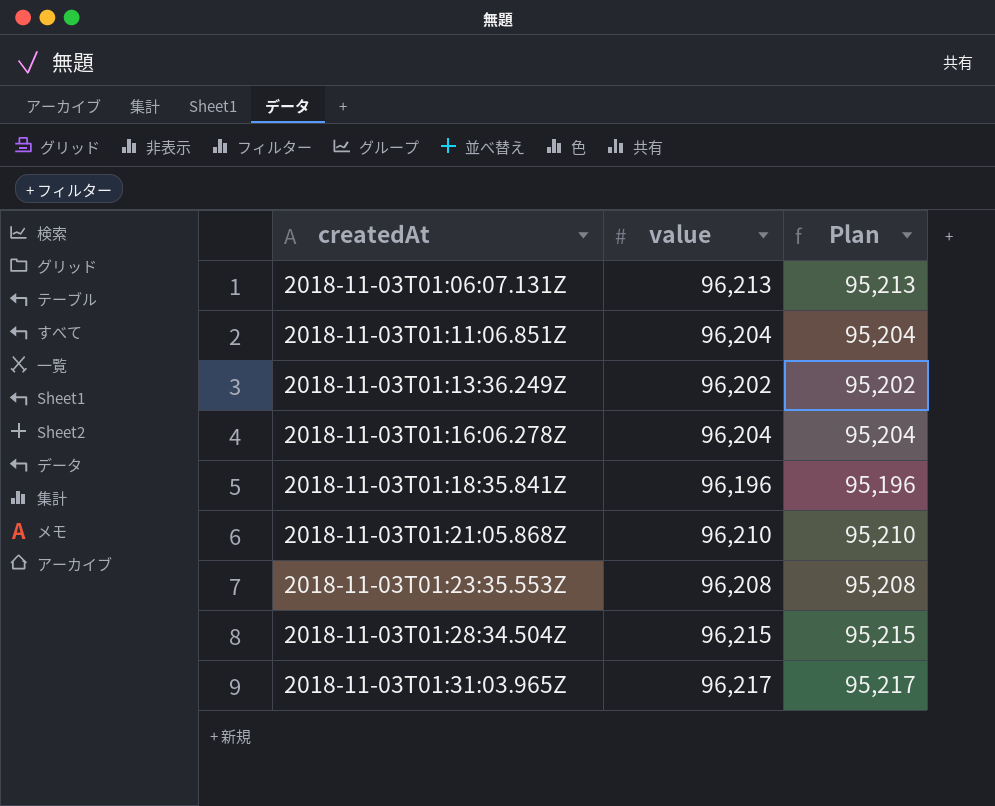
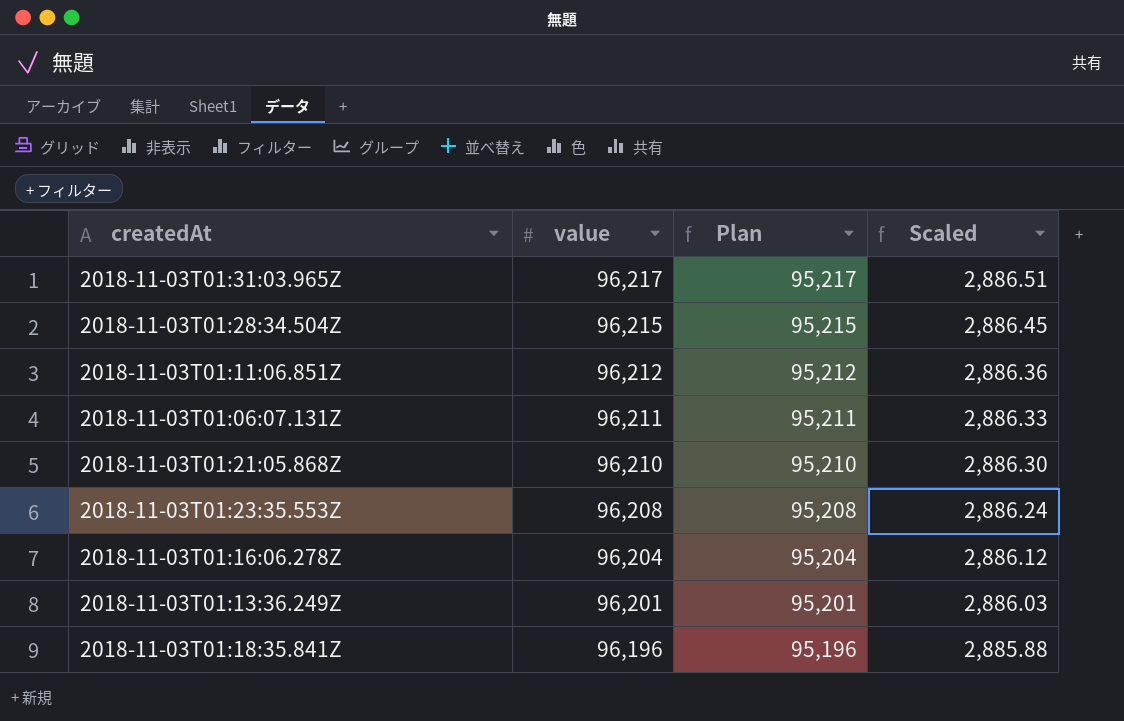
row order: createdAt ascending -> value descending
column Scaled | formula: none -> [value] * 0.03
2018-11-03T01:11:06.851Z | value: 96,204 -> 96,212
2018-11-03T01:11:06.851Z | Plan: 95,204 -> 95,212
2018-11-03T01:06:07.131Z | value: 96,213 -> 96,211
2018-11-03T01:06:07.131Z | Plan: 95,213 -> 95,211
2018-11-03T01:13:36.249Z | value: 96,202 -> 96,201
2018-11-03T01:13:36.249Z | Plan: 95,202 -> 95,201

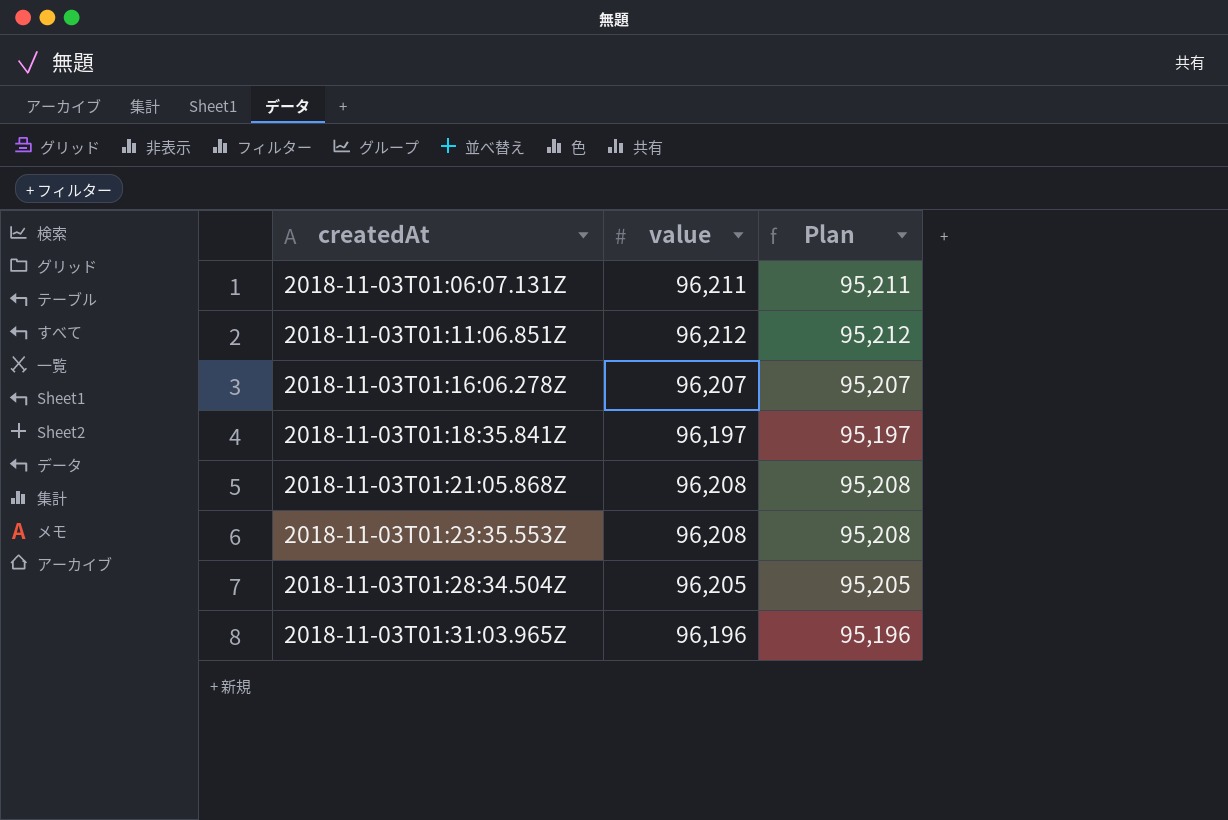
row order: value descending -> createdAt ascending
column Scaled | formula: [value] * 0.03 -> none
row 2018-11-03T01:13:36.249Z: 96,201 | 95,201 | 2,886.03 -> none
2018-11-03T01:16:06.278Z | value: 96,204 -> 96,207
2018-11-03T01:16:06.278Z | Plan: 95,204 -> 95,207
2018-11-03T01:18:35.841Z | value: 96,196 -> 96,197
2018-11-03T01:18:35.841Z | Plan: 95,196 -> 95,197
2018-11-03T01:21:05.868Z | value: 96,210 -> 96,208
2018-11-03T01:21:05.868Z | Plan: 95,210 -> 95,208
2018-11-03T01:28:34.504Z | value: 96,215 -> 96,205
2018-11-03T01:28:34.504Z | Plan: 95,215 -> 95,205
2018-11-03T01:31:03.965Z | value: 96,217 -> 96,196
2018-11-03T01:31:03.965Z | Plan: 95,217 -> 95,196

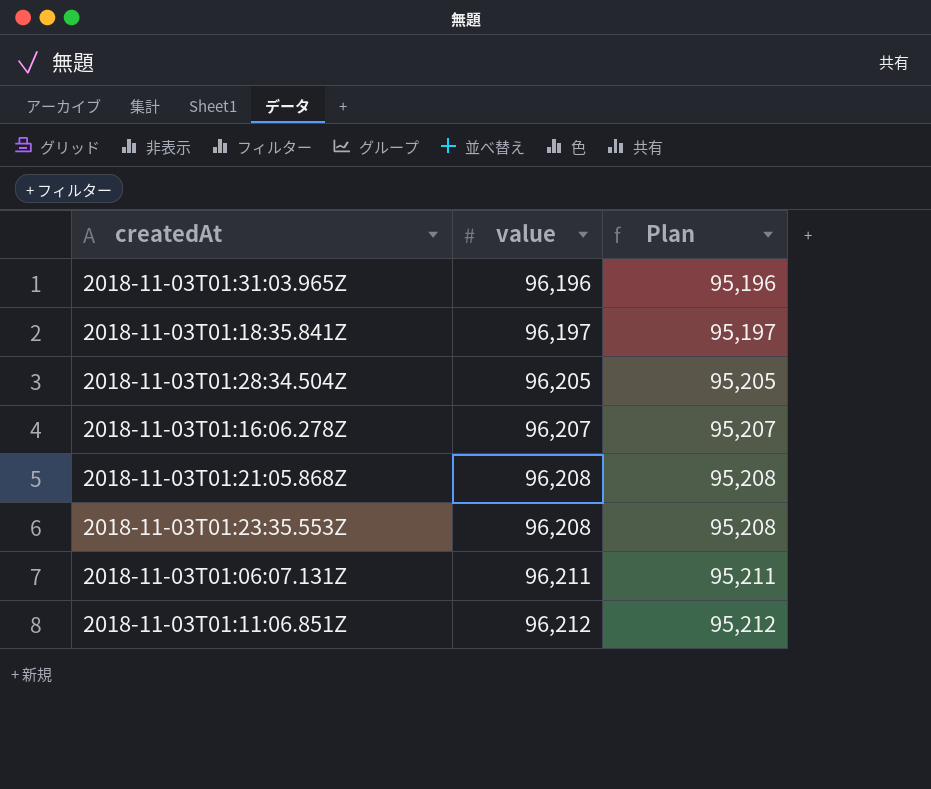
row order: createdAt ascending -> value ascending

